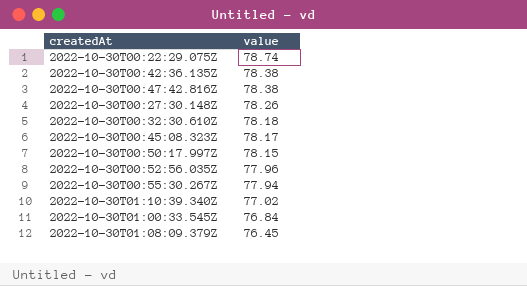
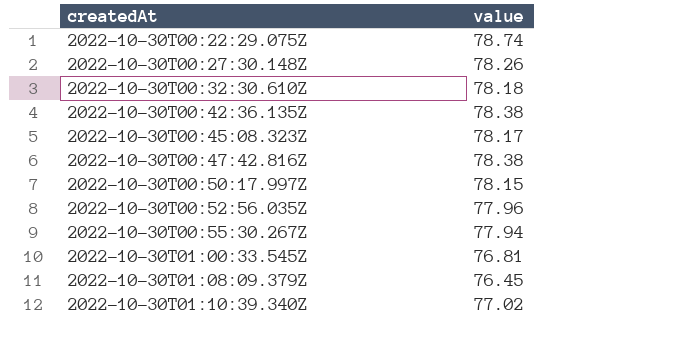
row order: value descending -> createdAt ascending
2022-10-30T01:00:33.545Z | value: 76.84 -> 76.81

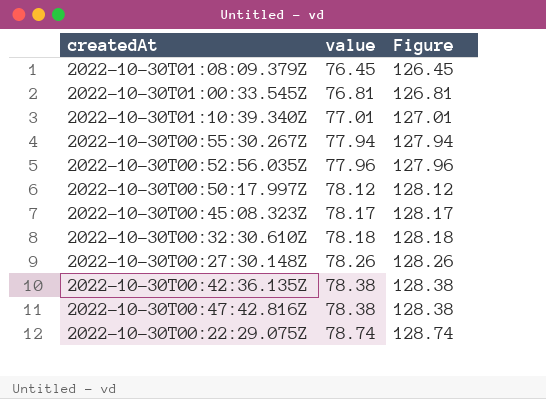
row order: createdAt ascending -> value ascending
column Figure | formula: none -> [value] + 50
2022-10-30T01:10:39.340Z | value: 77.02 -> 77.01
2022-10-30T00:50:17.997Z | value: 78.15 -> 78.12

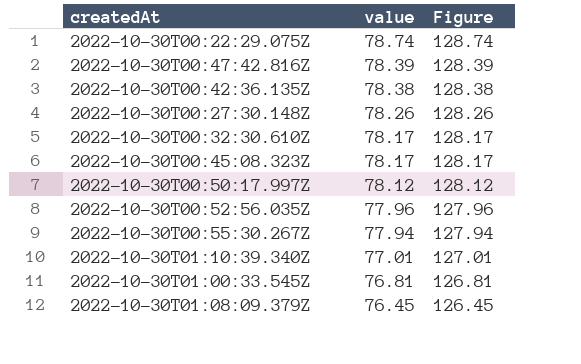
row order: value ascending -> value descending
2022-10-30T00:47:42.816Z | value: 78.38 -> 78.39
2022-10-30T00:47:42.816Z | Figure: 128.38 -> 128.39
2022-10-30T00:32:30.610Z | value: 78.18 -> 78.17
2022-10-30T00:32:30.610Z | Figure: 128.18 -> 128.17

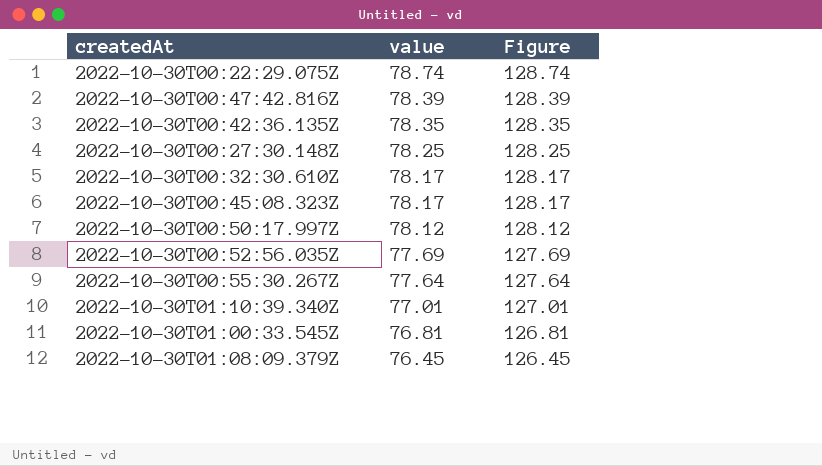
2022-10-30T00:42:36.135Z | value: 78.38 -> 78.35
2022-10-30T00:42:36.135Z | Figure: 128.38 -> 128.35
2022-10-30T00:27:30.148Z | value: 78.26 -> 78.25
2022-10-30T00:27:30.148Z | Figure: 128.26 -> 128.25
2022-10-30T00:52:56.035Z | value: 77.96 -> 77.69
2022-10-30T00:52:56.035Z | Figure: 127.96 -> 127.69
2022-10-30T00:55:30.267Z | value: 77.94 -> 77.64
2022-10-30T00:55:30.267Z | Figure: 127.94 -> 127.64

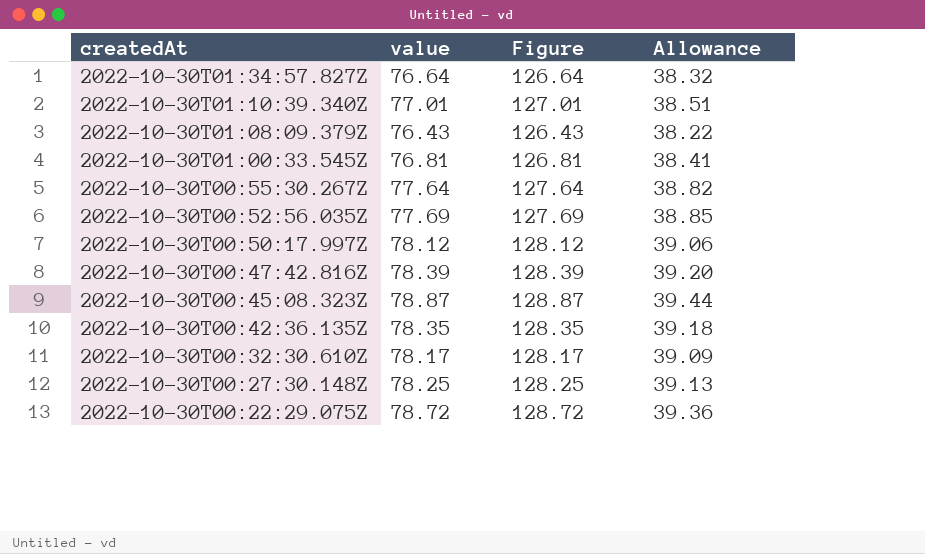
row order: value descending -> createdAt descending
column Allowance | formula: none -> [value] * 0.5
row 2022-10-30T01:34:57.827Z: none -> 76.64 | 126.64 | 38.32
2022-10-30T01:08:09.379Z | value: 76.45 -> 76.43
2022-10-30T01:08:09.379Z | Figure: 126.45 -> 126.43
2022-10-30T00:45:08.323Z | value: 78.17 -> 78.87
2022-10-30T00:45:08.323Z | Figure: 128.17 -> 128.87
2022-10-30T00:22:29.075Z | value: 78.74 -> 78.72
2022-10-30T00:22:29.075Z | Figure: 128.74 -> 128.72

